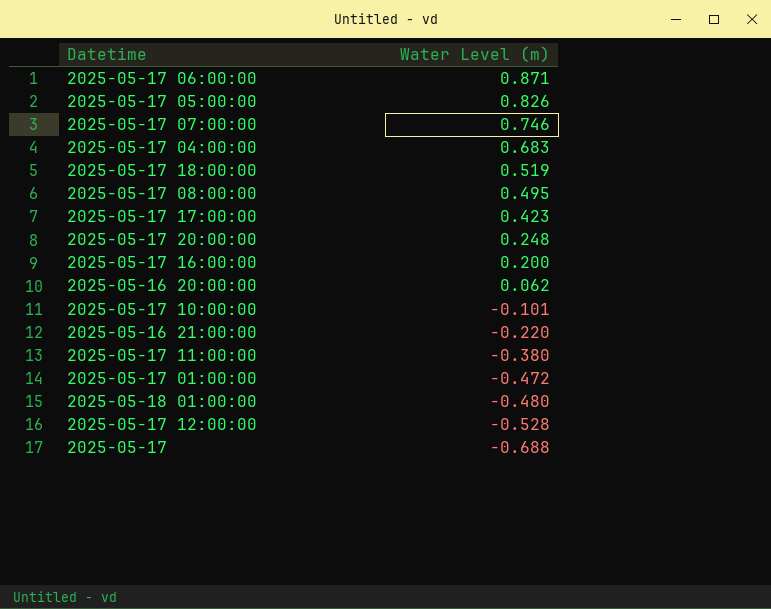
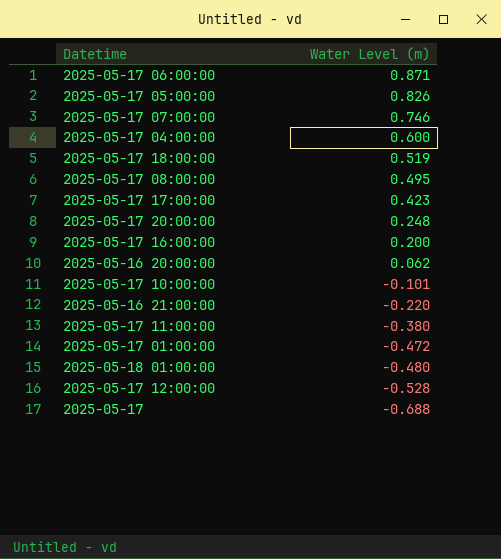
2025-05-17 04:00:00 | Water Level (m): 0.683 -> 0.600

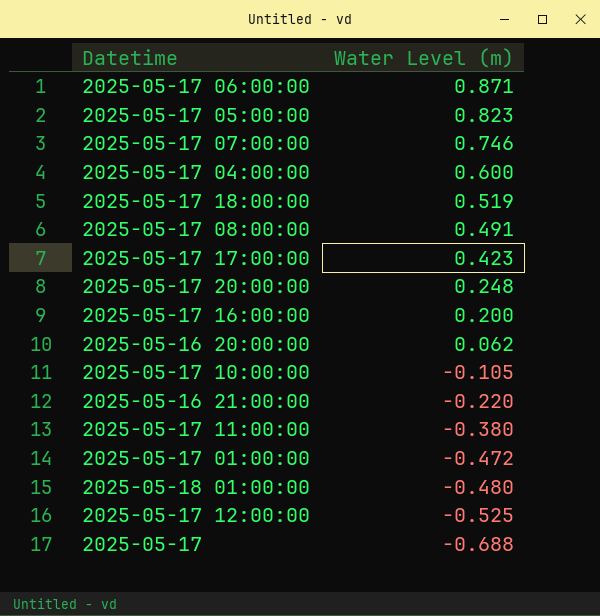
2025-05-17 05:00:00 | Water Level (m): 0.826 -> 0.823
2025-05-17 08:00:00 | Water Level (m): 0.495 -> 0.491
2025-05-17 10:00:00 | Water Level (m): -0.101 -> -0.105
2025-05-17 12:00:00 | Water Level (m): -0.528 -> -0.525

